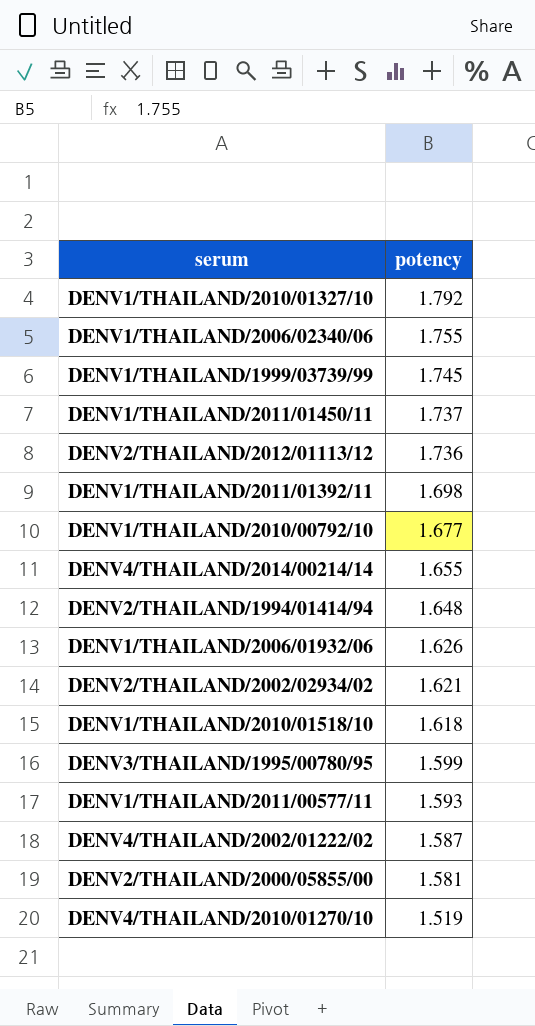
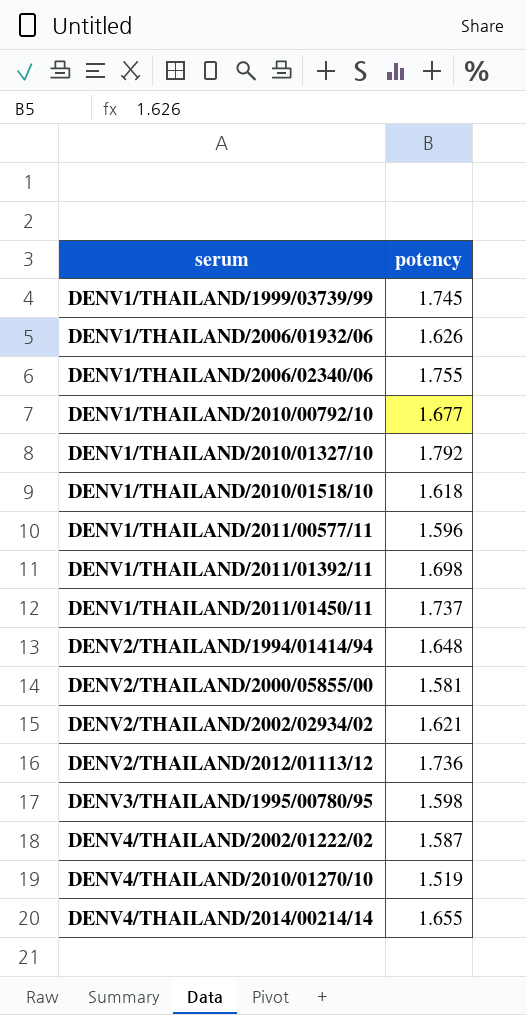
row order: potency descending -> serum ascending
DENV1/THAILAND/2011/00577/11 | potency: 1.593 -> 1.596
DENV3/THAILAND/1995/00780/95 | potency: 1.599 -> 1.598

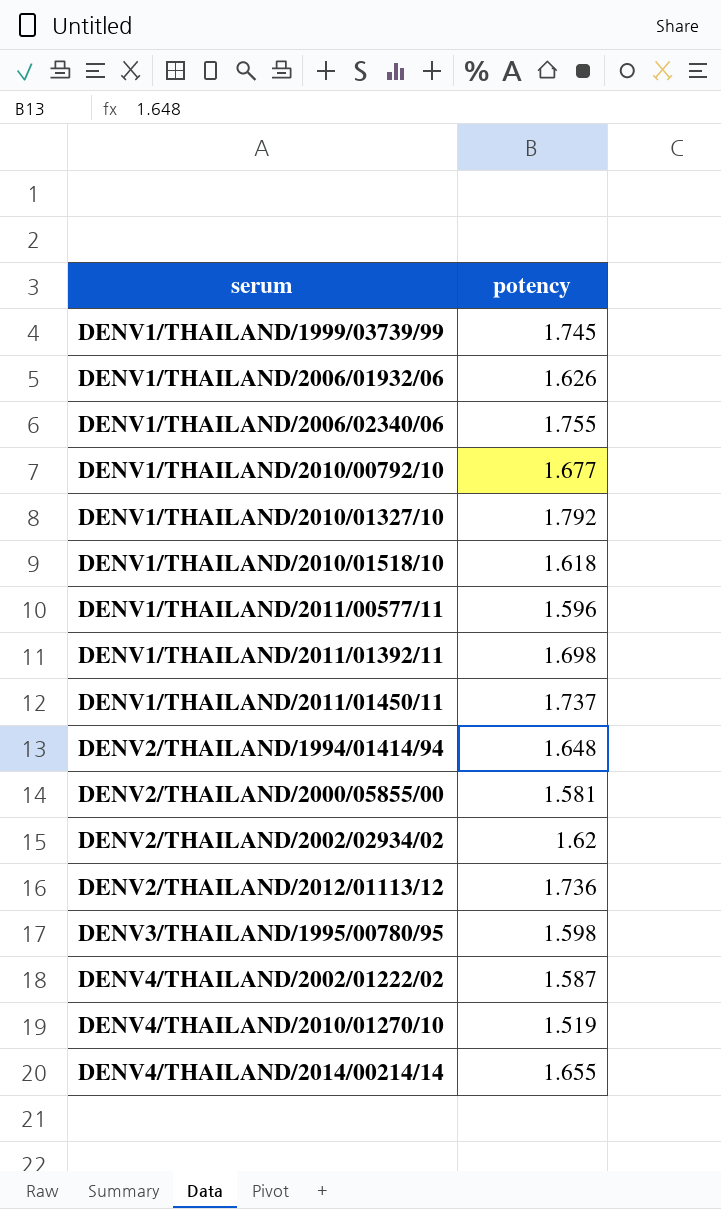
DENV2/THAILAND/2002/02934/02 | potency: 1.621 -> 1.62

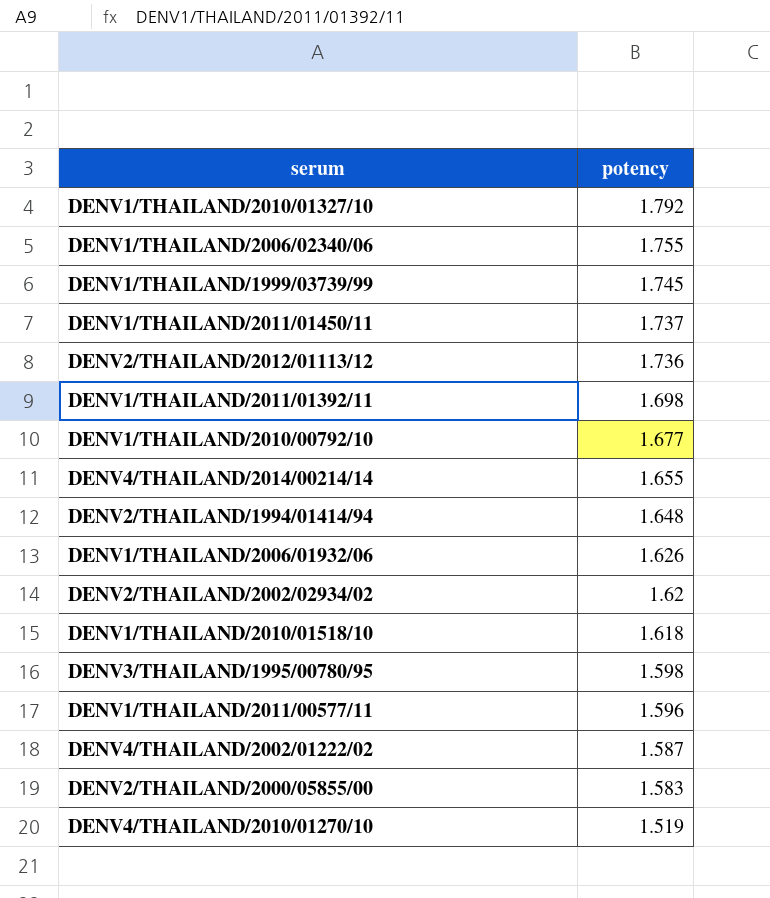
row order: serum ascending -> potency descending
DENV2/THAILAND/2000/05855/00 | potency: 1.581 -> 1.583

